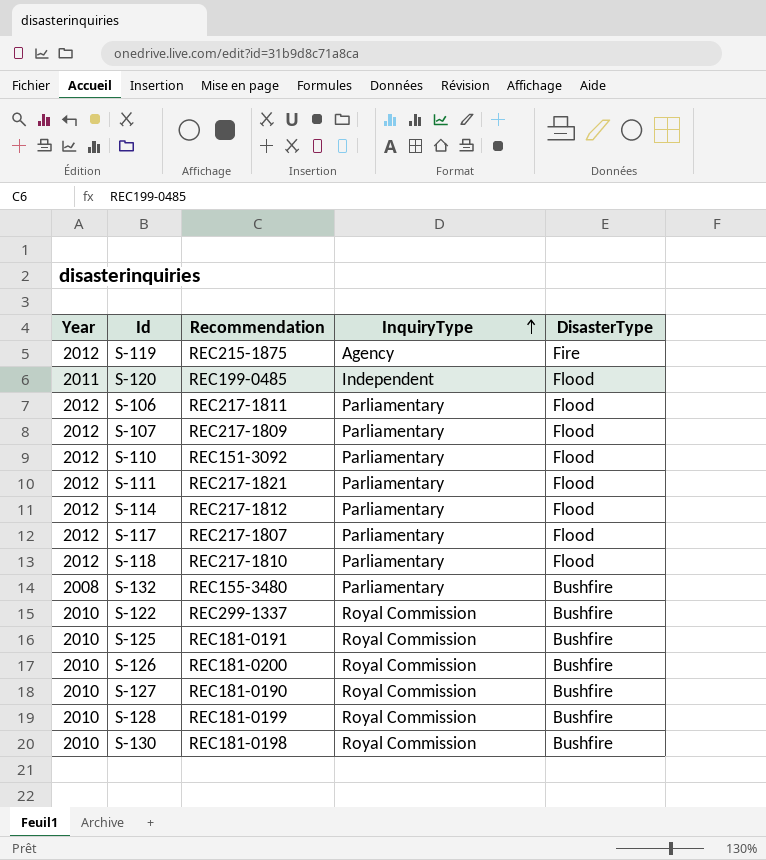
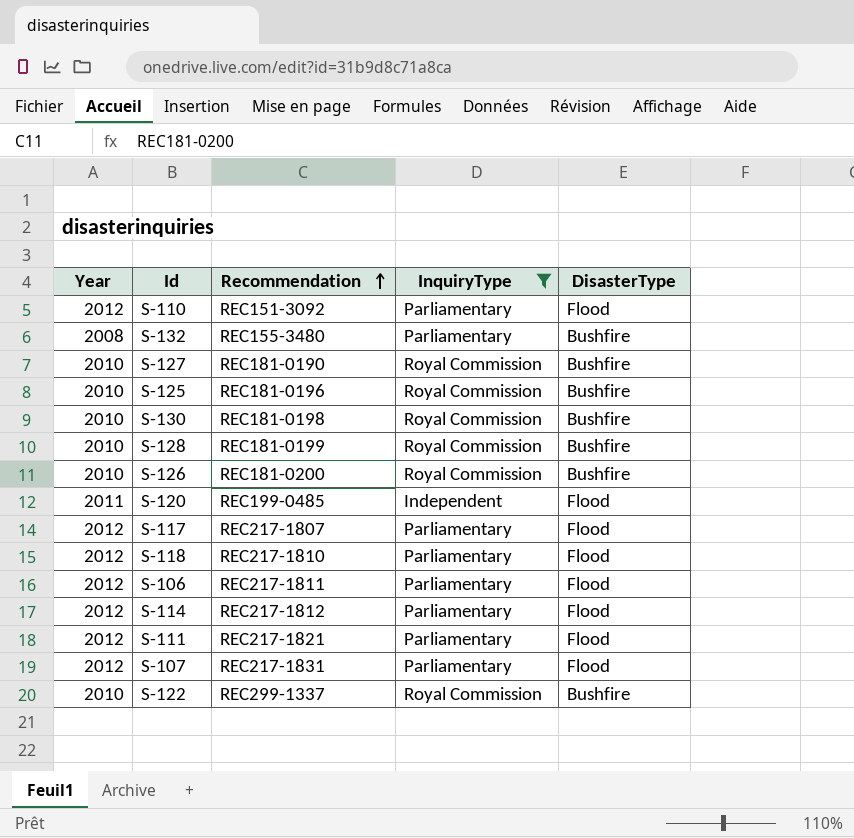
filter: none -> InquiryType != Agency
row order: InquiryType ascending -> Recommendation ascending
S-125 | Recommendation: REC181-0191 -> REC181-0196
S-107 | Recommendation: REC217-1809 -> REC217-1831

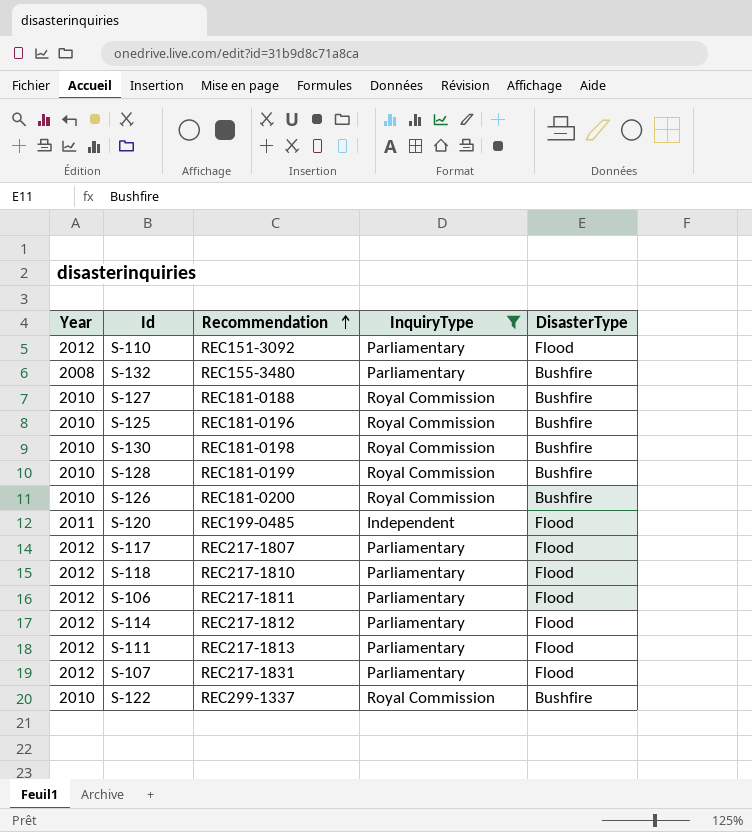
S-127 | Recommendation: REC181-0190 -> REC181-0188
S-111 | Recommendation: REC217-1821 -> REC217-1813

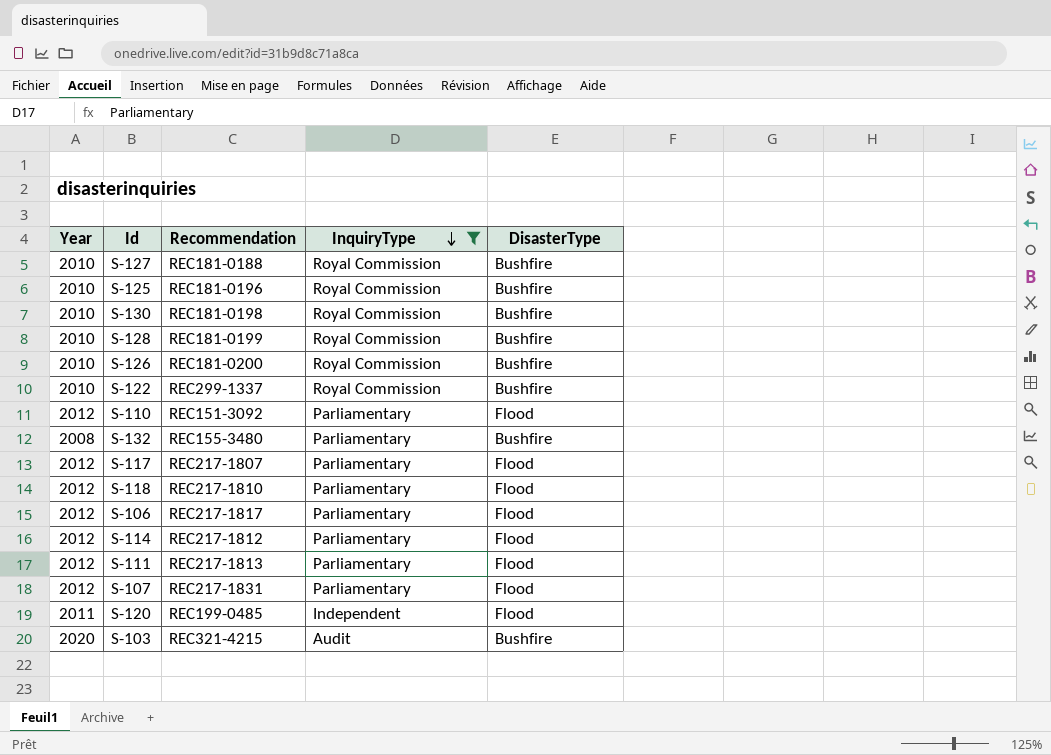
row order: Recommendation ascending -> InquiryType descending
S-106 | Recommendation: REC217-1811 -> REC217-1817
row S-103: none -> 2020 | REC321-4215 | Audit | Bushfire

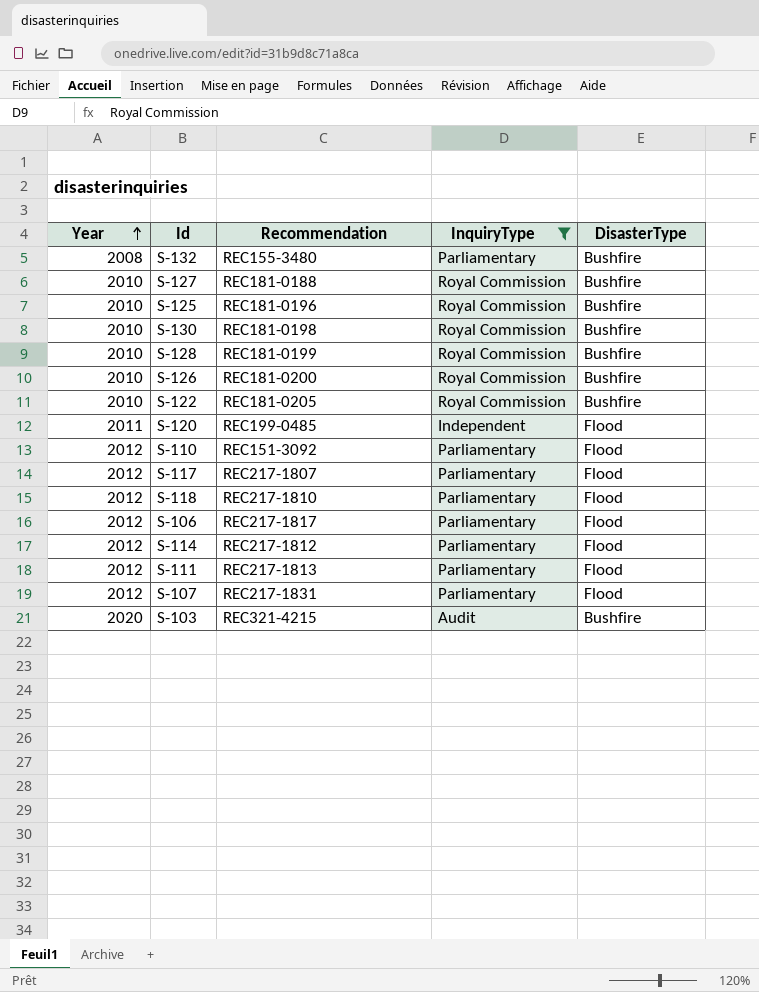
row order: InquiryType descending -> Year ascending
S-122 | Recommendation: REC299-1337 -> REC181-0205

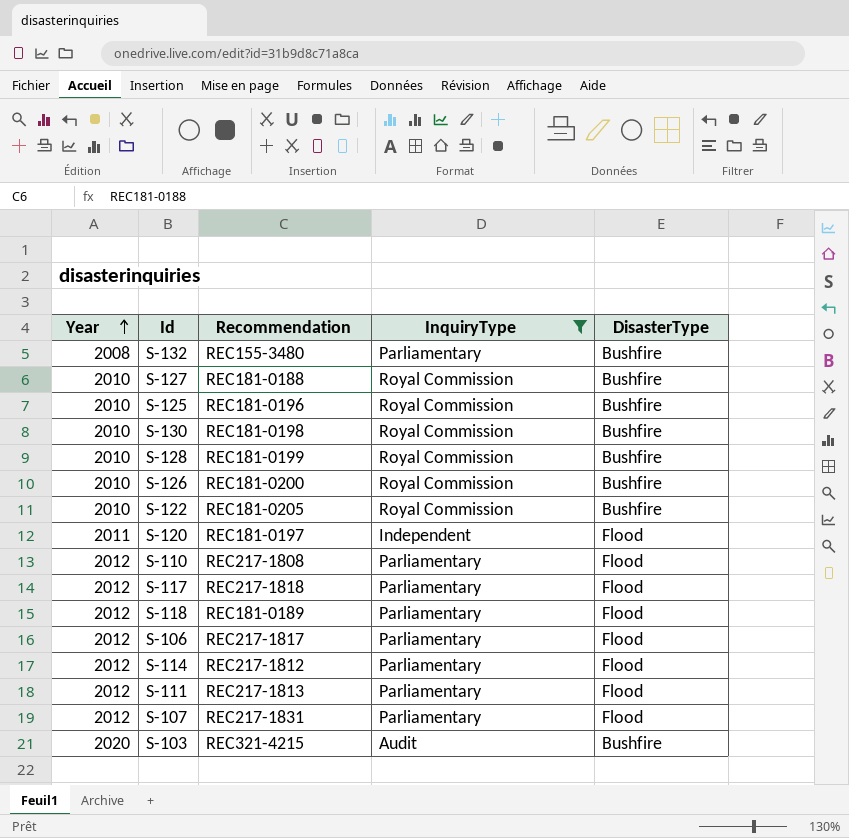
S-120 | Recommendation: REC199-0485 -> REC181-0197
S-110 | Recommendation: REC151-3092 -> REC217-1808
S-117 | Recommendation: REC217-1807 -> REC217-1818
S-118 | Recommendation: REC217-1810 -> REC181-0189

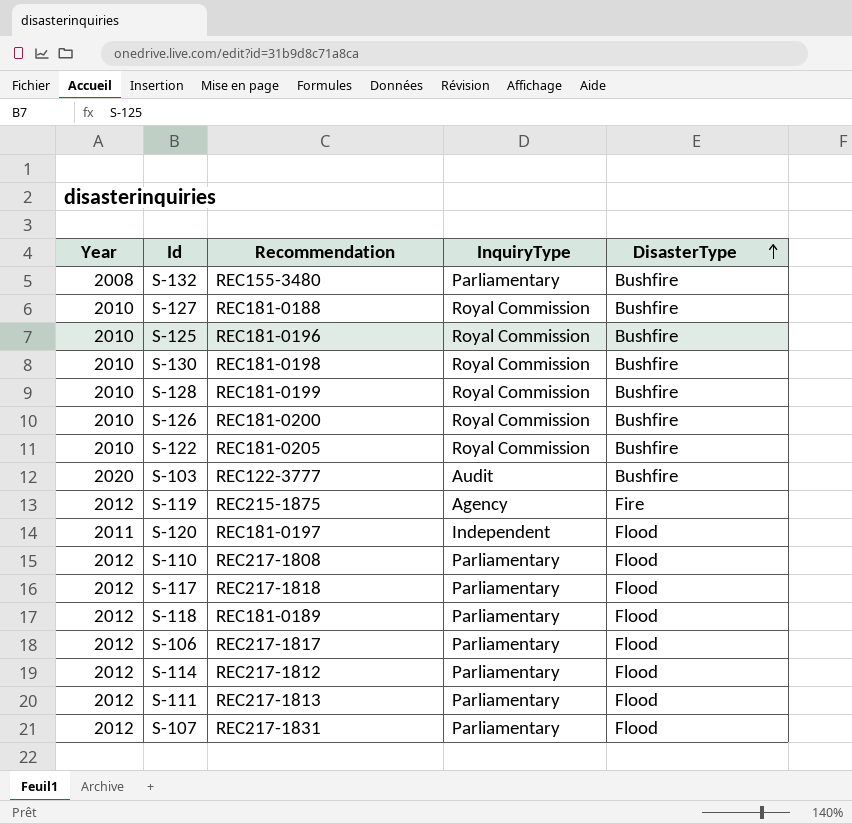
filter: InquiryType != Agency -> none
row order: Year ascending -> DisasterType ascending
S-103 | Recommendation: REC321-4215 -> REC122-3777

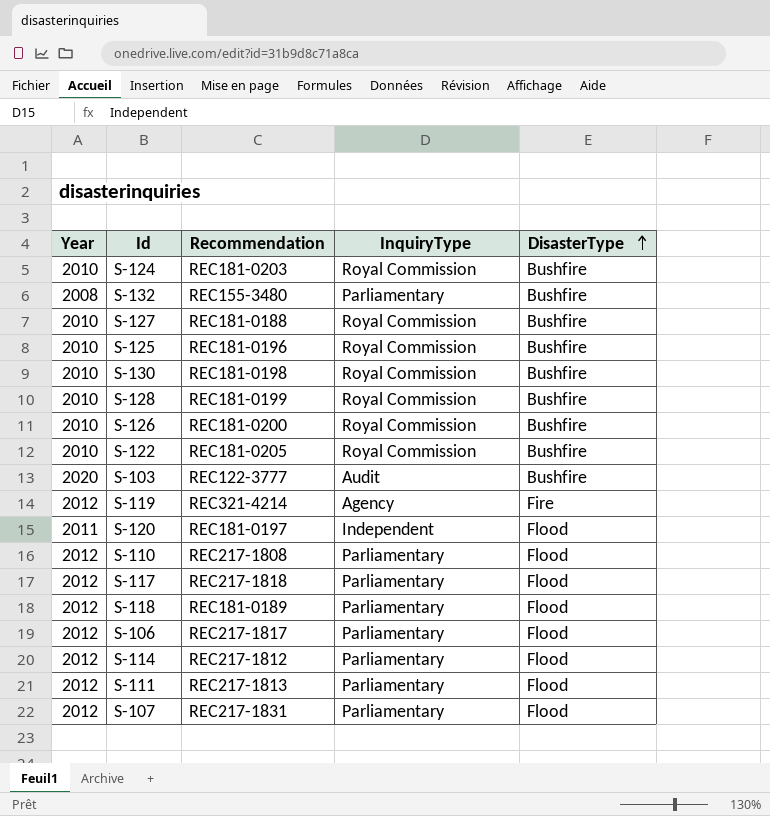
row S-124: none -> 2010 | REC181-0203 | Royal Commission | Bushfire
S-119 | Recommendation: REC215-1875 -> REC321-4214

